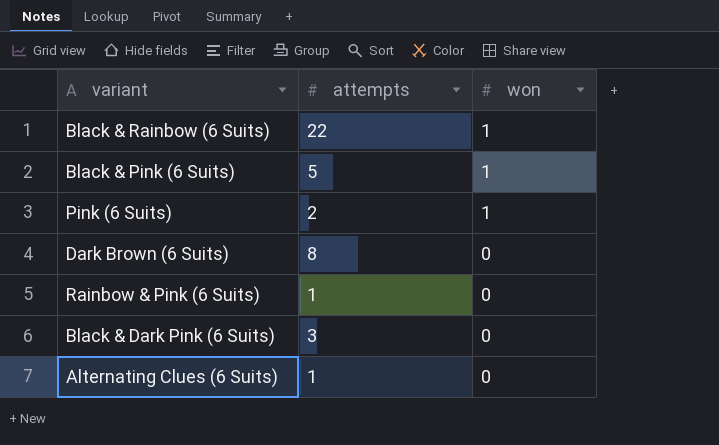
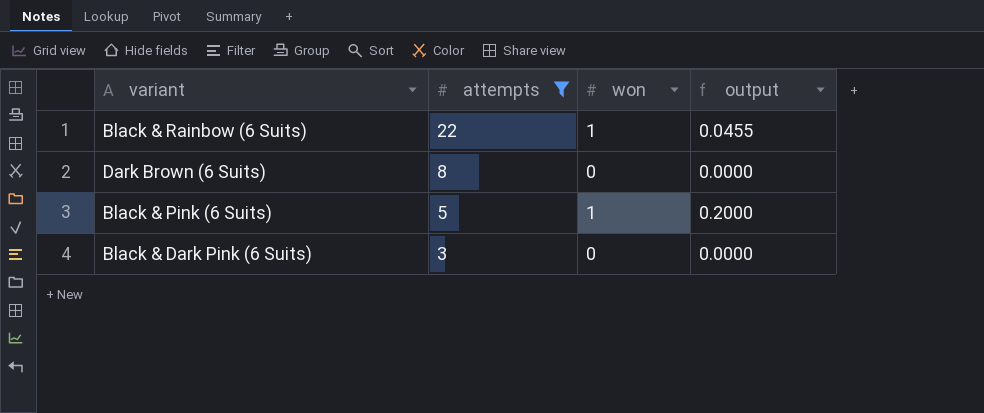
filter: none -> attempts >= 3
row order: won descending -> attempts descending
column output | formula: none -> [won] / [attempts]

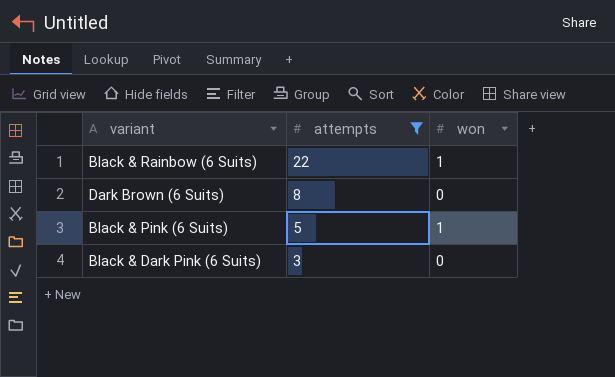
column output | formula: [won] / [attempts] -> none

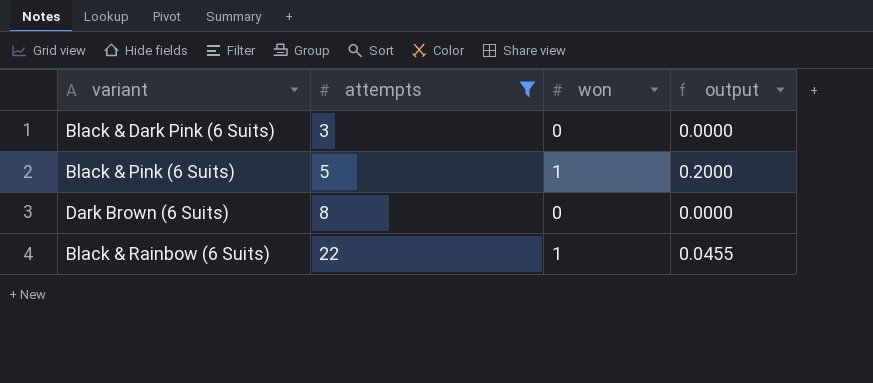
row order: attempts descending -> attempts ascending
column output | formula: none -> [won] / [attempts]

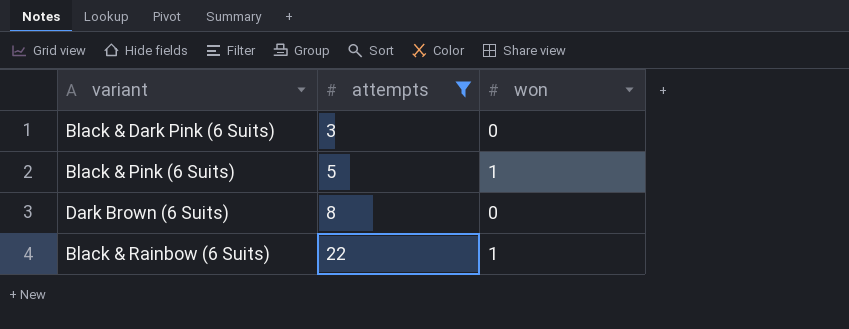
column output | formula: [won] / [attempts] -> none

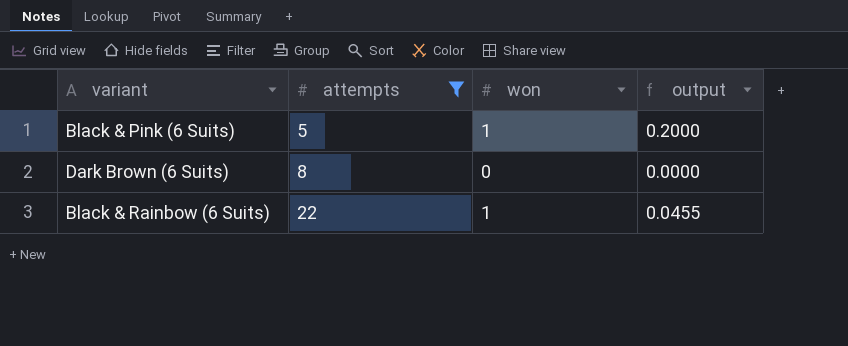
column output | formula: none -> [won] / [attempts]
row Black & Dark Pink (6 Suits): 3 | 0 -> none

